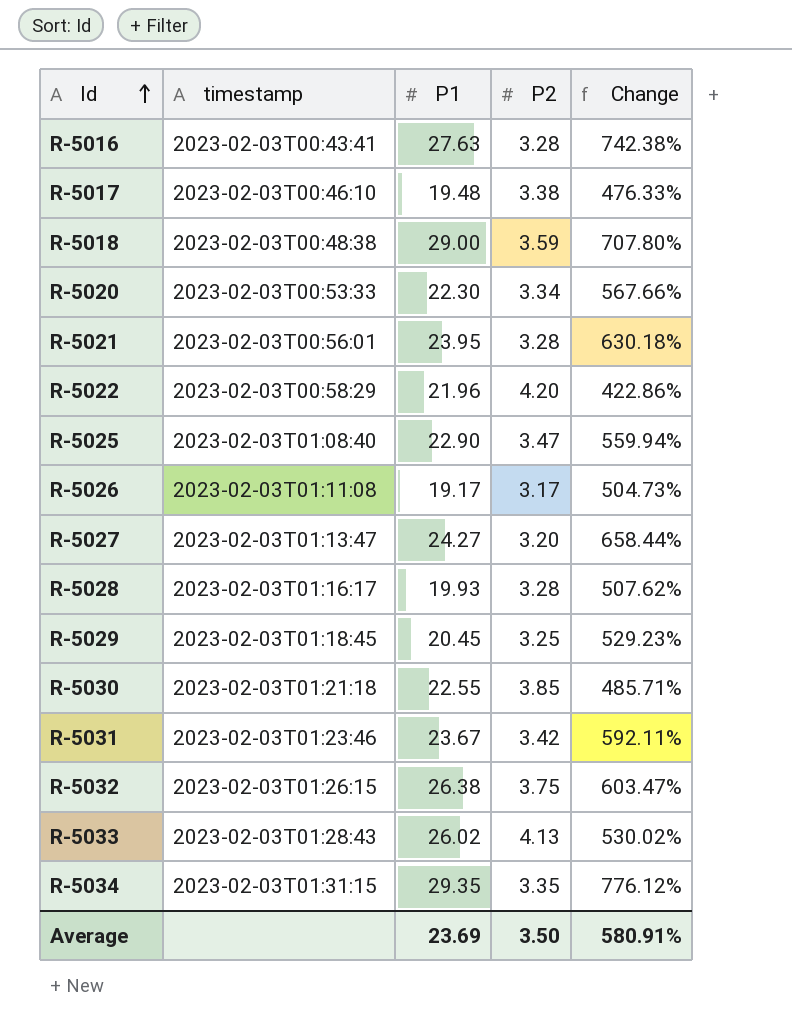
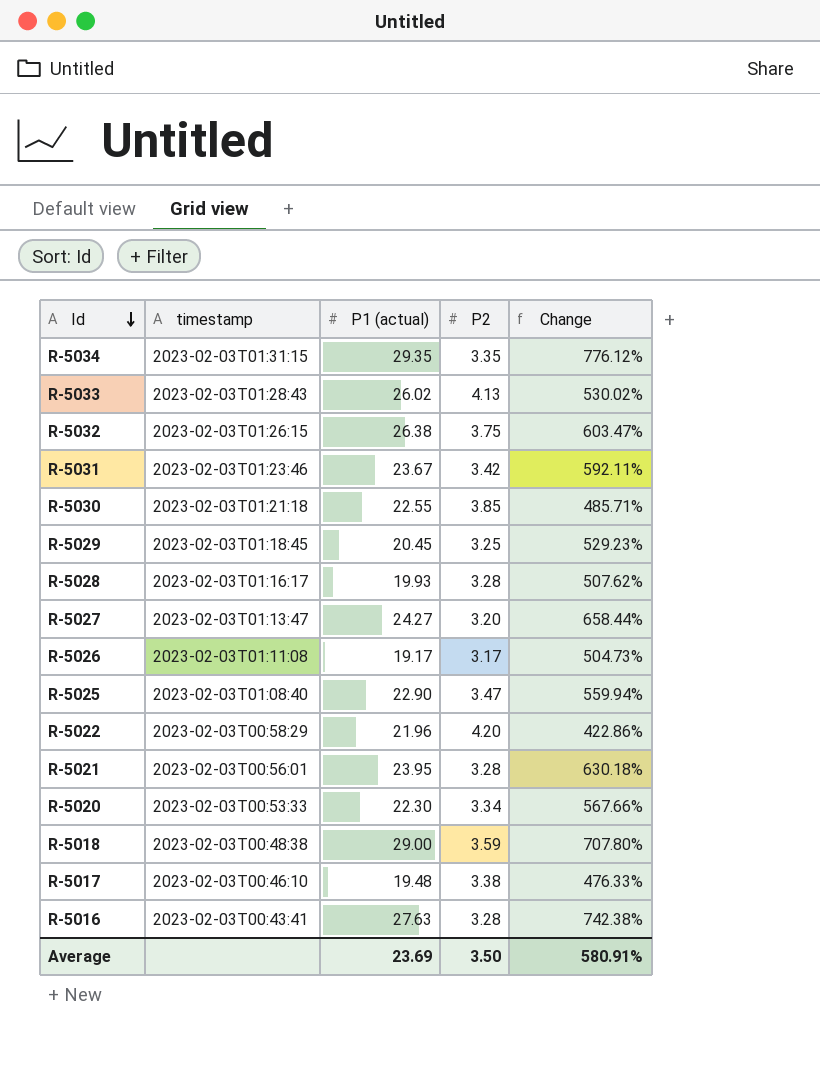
row order: Id ascending -> Id descending
column name: P1 -> P1 (actual)

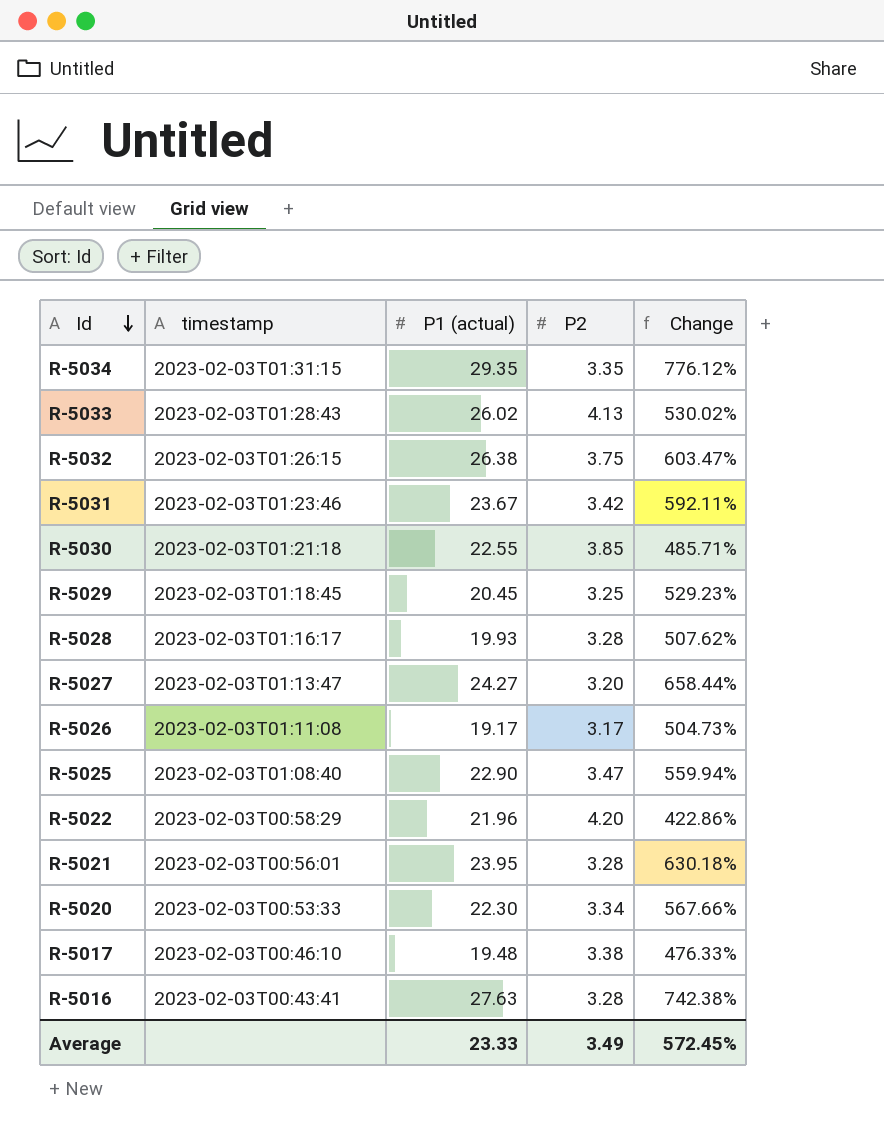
row R-5018: 2023-02-03T00:48:38 | 29.00 | 3.59 | 707.80% -> none
Average | P1 (actual): 23.69 -> 23.33
Average | P2: 3.50 -> 3.49
Average | Change: 580.91% -> 572.45%

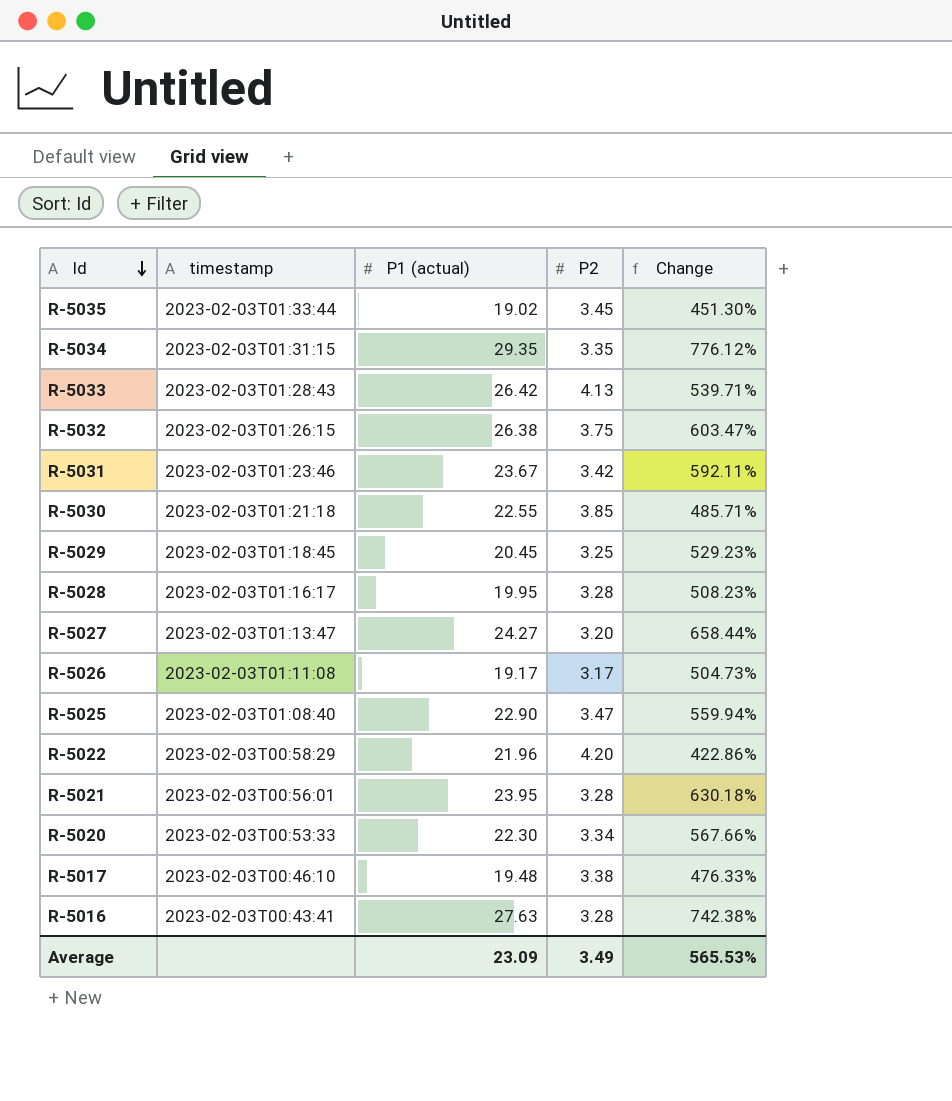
row R-5035: none -> 2023-02-03T01:33:44 | 19.02 | 3.45 | 451.30%
R-5033 | P1 (actual): 26.02 -> 26.42
R-5033 | Change: 530.02% -> 539.71%
R-5028 | P1 (actual): 19.93 -> 19.95
R-5028 | Change: 507.62% -> 508.23%
Average | P1 (actual): 23.33 -> 23.09
Average | Change: 572.45% -> 565.53%

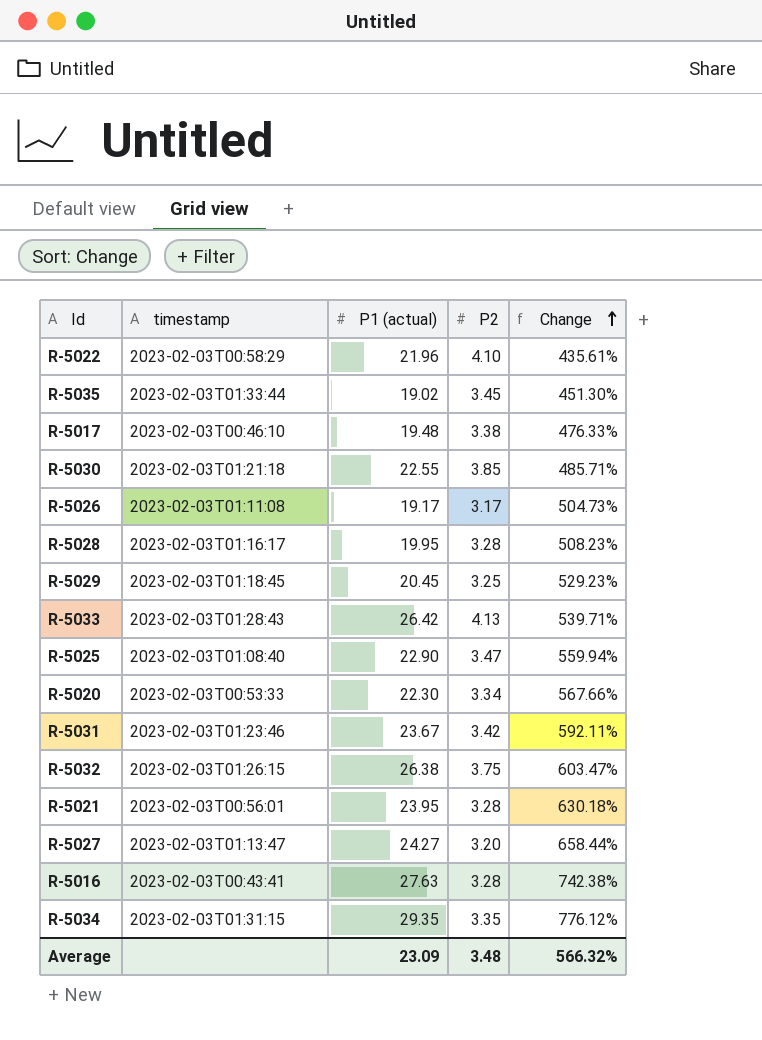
row order: Id descending -> Change ascending
R-5022 | P2: 4.20 -> 4.10
R-5022 | Change: 422.86% -> 435.61%
Average | P2: 3.49 -> 3.48
Average | Change: 565.53% -> 566.32%

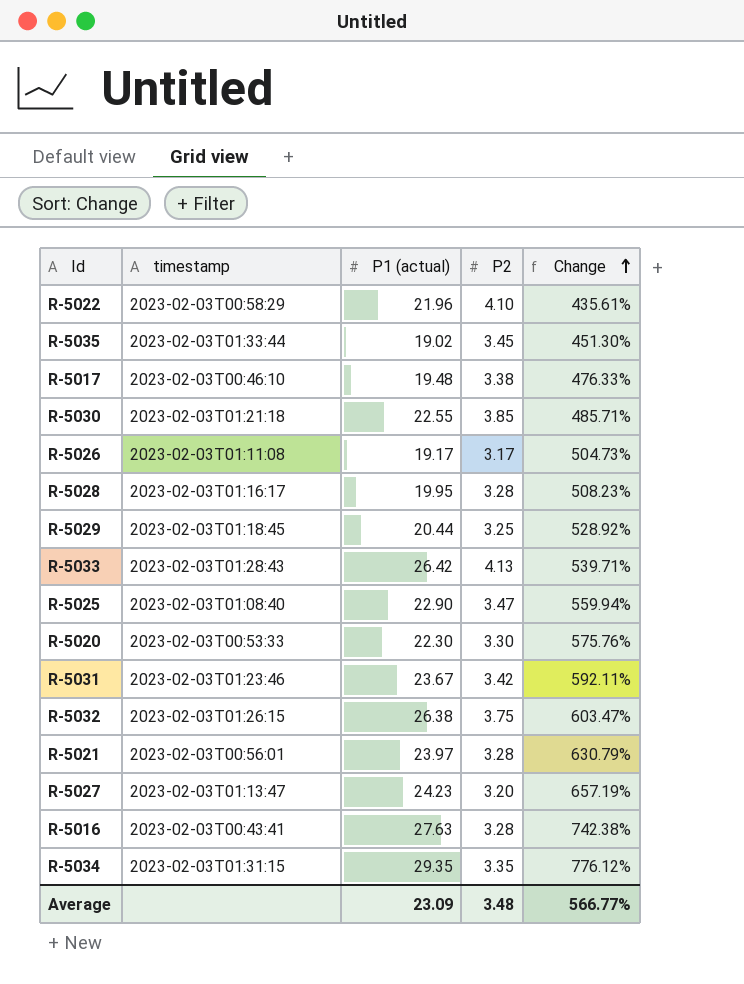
R-5029 | P1 (actual): 20.45 -> 20.44
R-5029 | Change: 529.23% -> 528.92%
R-5020 | P2: 3.34 -> 3.30
R-5020 | Change: 567.66% -> 575.76%
R-5021 | P1 (actual): 23.95 -> 23.97
R-5021 | Change: 630.18% -> 630.79%
R-5027 | P1 (actual): 24.27 -> 24.23
R-5027 | Change: 658.44% -> 657.19%
Average | Change: 566.32% -> 566.77%

